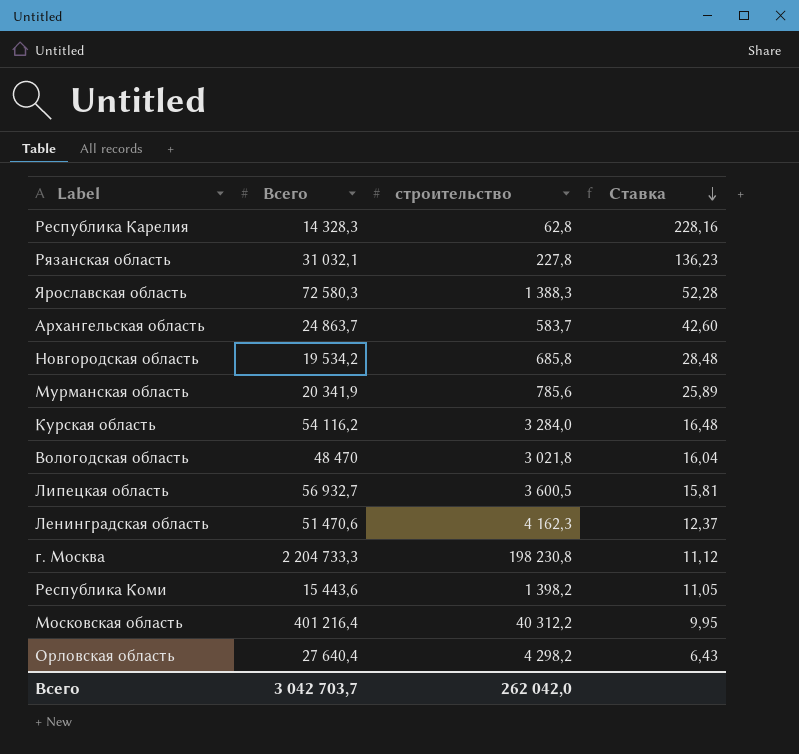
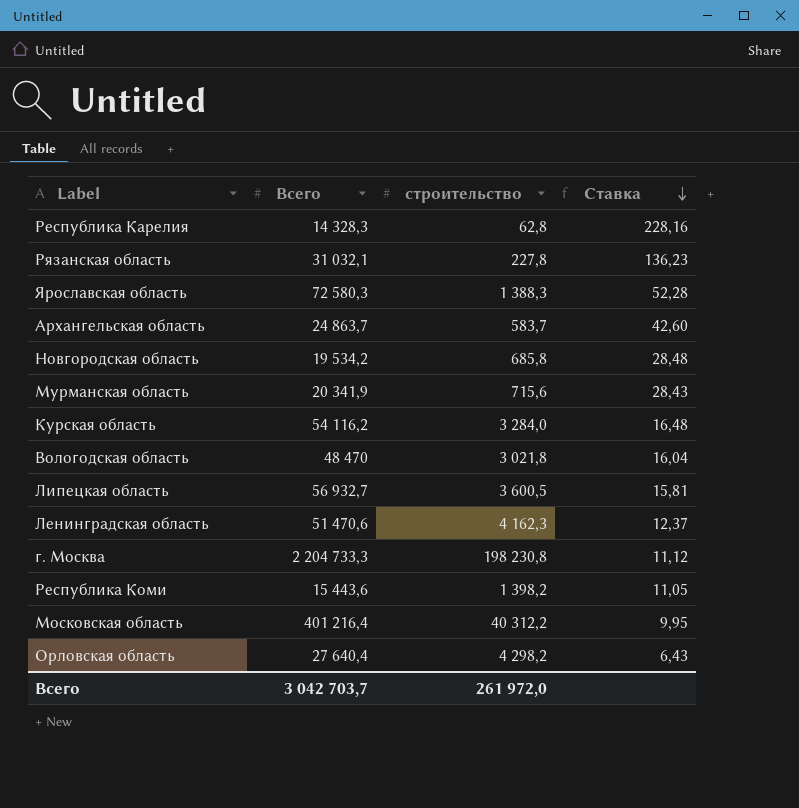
Мурманская область | строительство: 785,6 -> 715,6
Мурманская область | Ставка: 25,89 -> 28,43
Всего | строительство: 262 042,0 -> 261 972,0

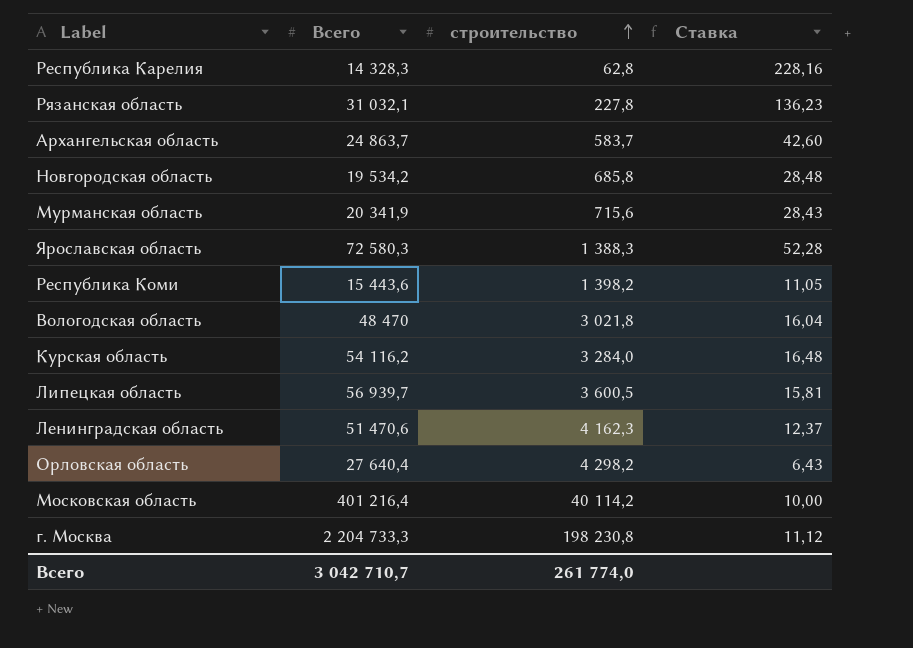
row order: Ставка descending -> строительство ascending
Липецкая область | Всего: 56 932,7 -> 56 939,7
Московская область | строительство: 40 312,2 -> 40 114,2
Московская область | Ставка: 9,95 -> 10,00
Всего | Всего: 3 042 703,7 -> 3 042 710,7
Всего | строительство: 261 972,0 -> 261 774,0

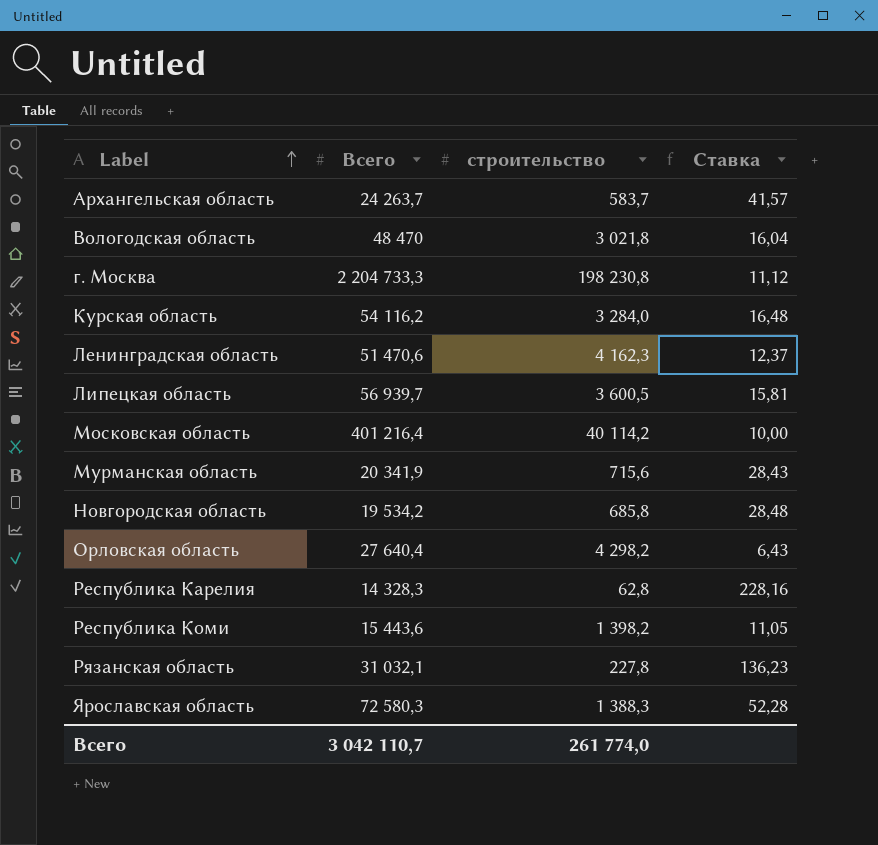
row order: строительство ascending -> Label ascending
Архангельская область | Всего: 24 863,7 -> 24 263,7
Архангельская область | Ставка: 42,60 -> 41,57
Всего | Всего: 3 042 710,7 -> 3 042 110,7

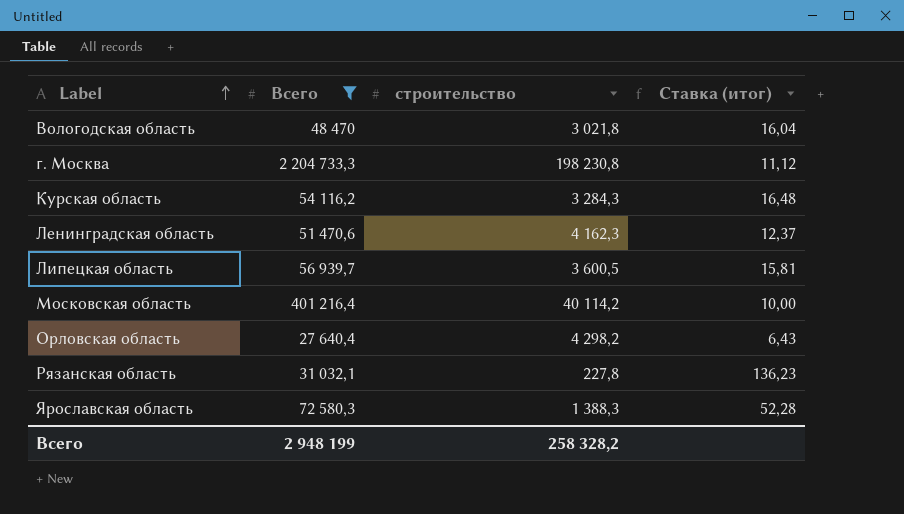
filter: none -> Всего >= 27 640,4
column name: Ставка -> Ставка (итог)
Курская область | строительство: 3 284,0 -> 3 284,3
Всего | Всего: 3 042 110,7 -> 2 948 199
Всего | строительство: 261 774,0 -> 258 328,2

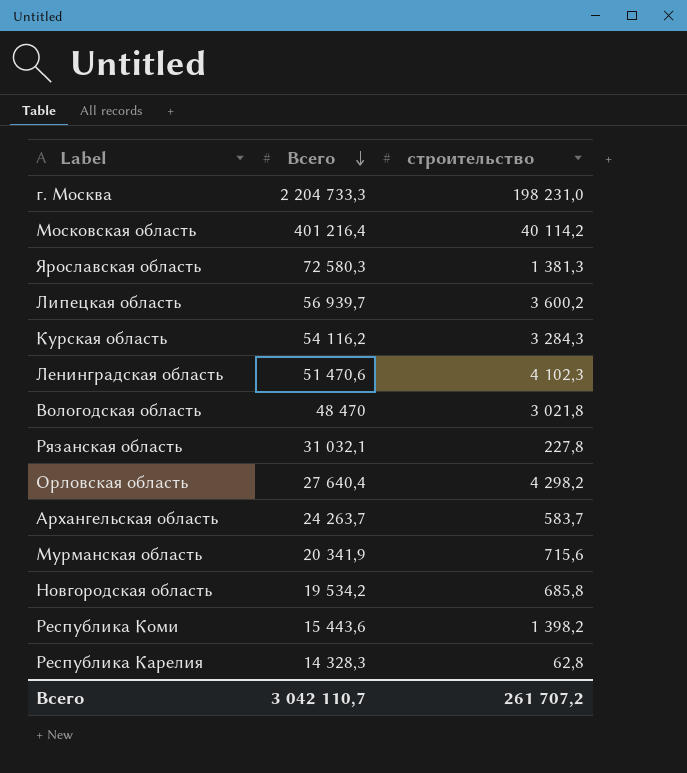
filter: Всего >= 27 640,4 -> none
row order: Label ascending -> Всего descending
column Ставка (итог) | formula: [Всего] / [строительство] -> none
г. Москва | строительство: 198 230,8 -> 198 231,0
Ярославская область | строительство: 1 388,3 -> 1 381,3
Липецкая область | строительство: 3 600,5 -> 3 600,2
Ленинградская область | строительство: 4 162,3 -> 4 102,3
Всего | Всего: 2 948 199 -> 3 042 110,7
Всего | строительство: 258 328,2 -> 261 707,2

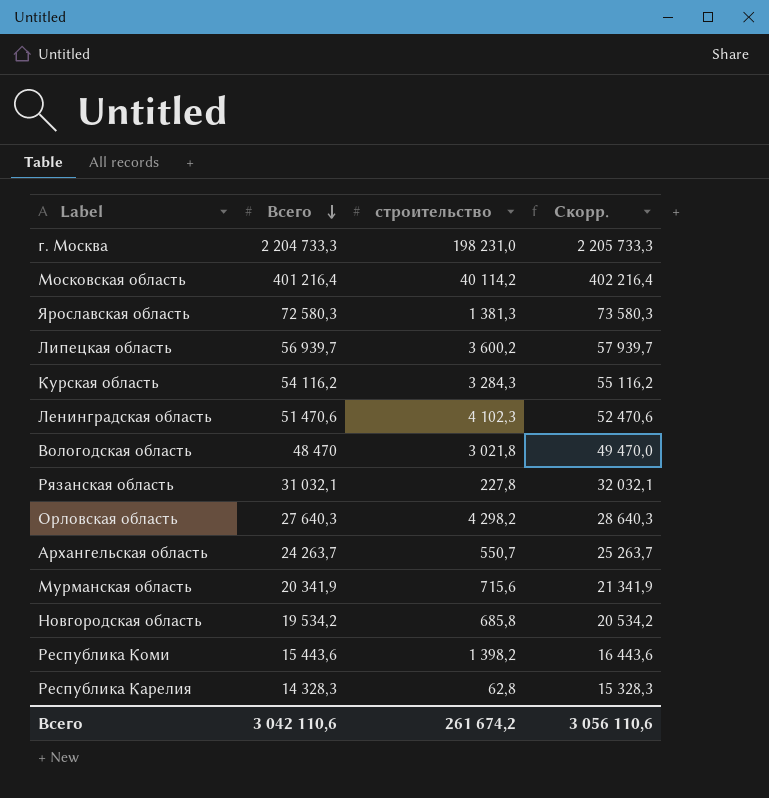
column Скорр. | formula: none -> [Всего] + 1000
Орловская область | Всего: 27 640,4 -> 27 640,3
Архангельская область | строительство: 583,7 -> 550,7
Всего | Всего: 3 042 110,7 -> 3 042 110,6
Всего | строительство: 261 707,2 -> 261 674,2

